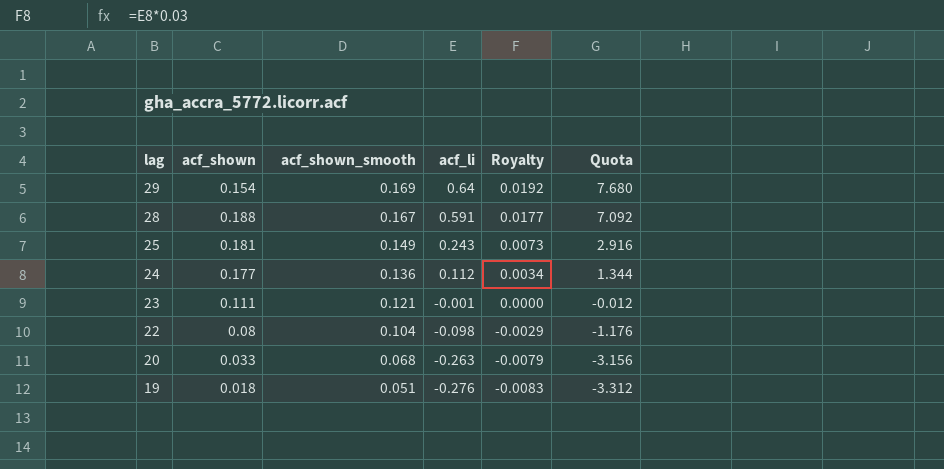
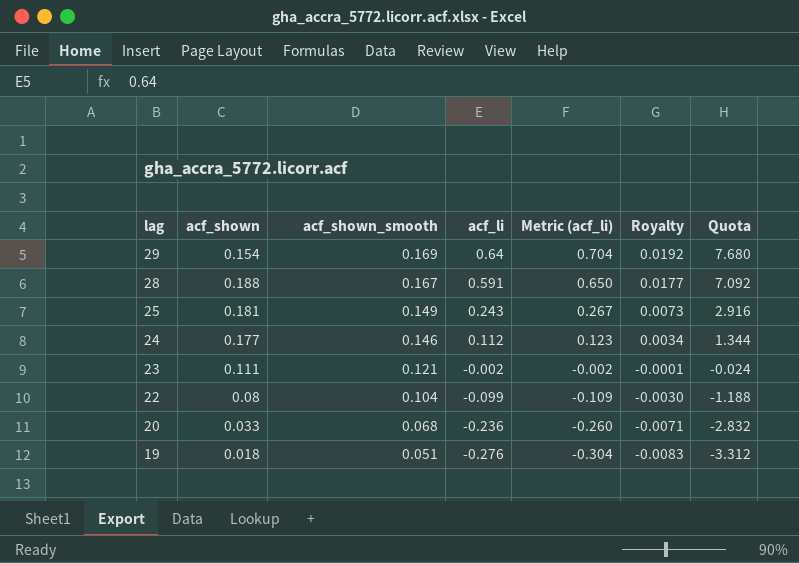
column Metric (acf_li) | formula: none -> [acf_li] * 1.1
24 | acf_shown_smooth: 0.136 -> 0.146
23 | acf_li: -0.001 -> -0.002
23 | Royalty: 0.0000 -> -0.0001
23 | Quota: -0.012 -> -0.024
22 | acf_li: -0.098 -> -0.099
22 | Royalty: -0.0029 -> -0.0030
22 | Quota: -1.176 -> -1.188
20 | acf_li: -0.263 -> -0.236
20 | Royalty: -0.0079 -> -0.0071
20 | Quota: -3.156 -> -2.832

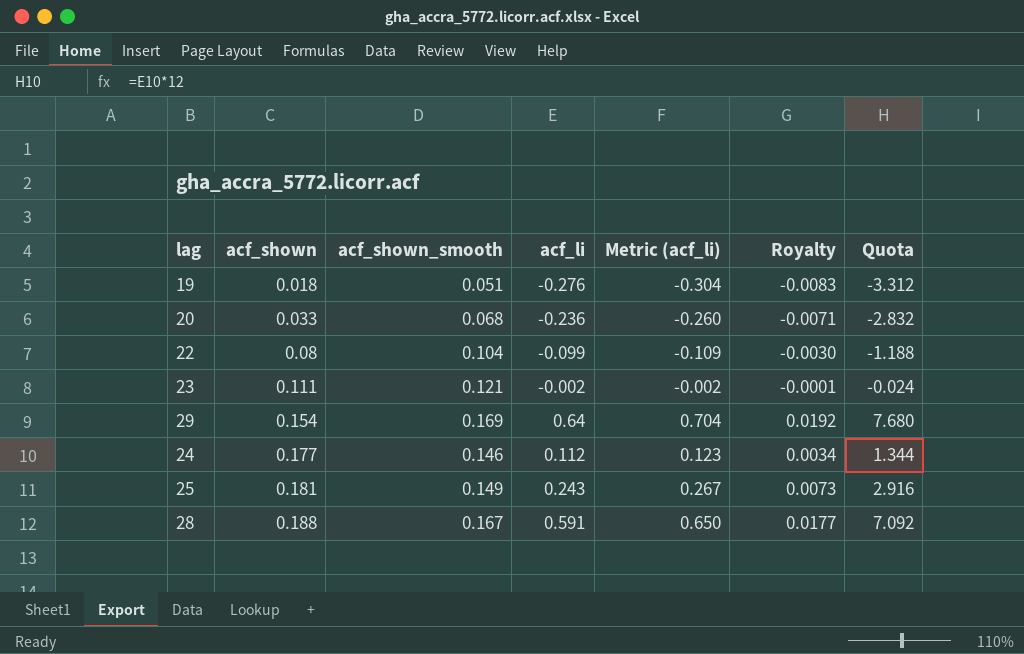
row order: lag descending -> acf_shown ascending

